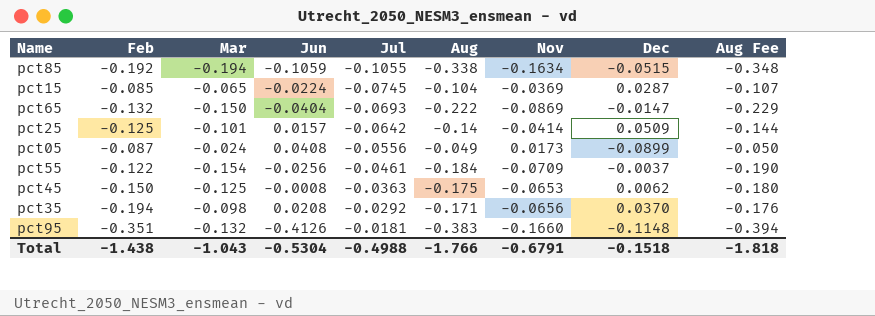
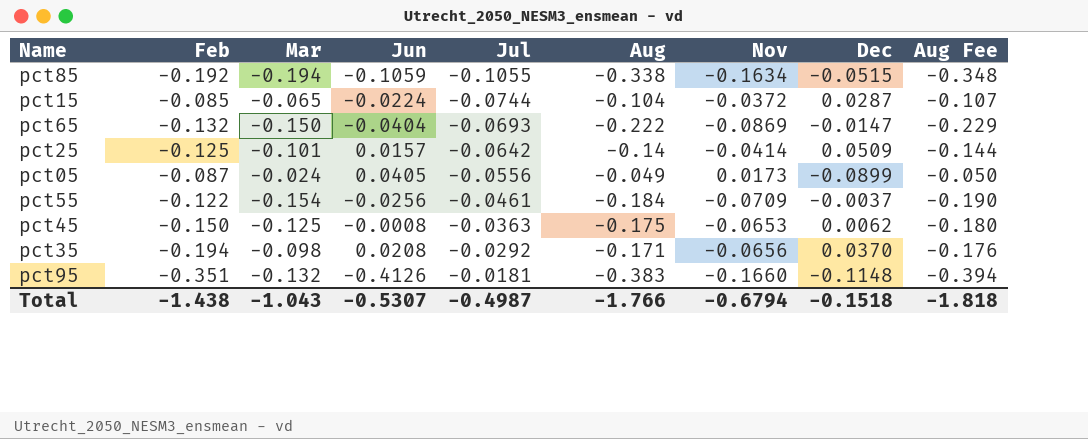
pct15 | Jul: -0.0745 -> -0.0744
pct15 | Nov: -0.0369 -> -0.0372
pct05 | Jun: 0.0408 -> 0.0405
Total | Jun: -0.5304 -> -0.5307
Total | Jul: -0.4988 -> -0.4987
Total | Nov: -0.6791 -> -0.6794

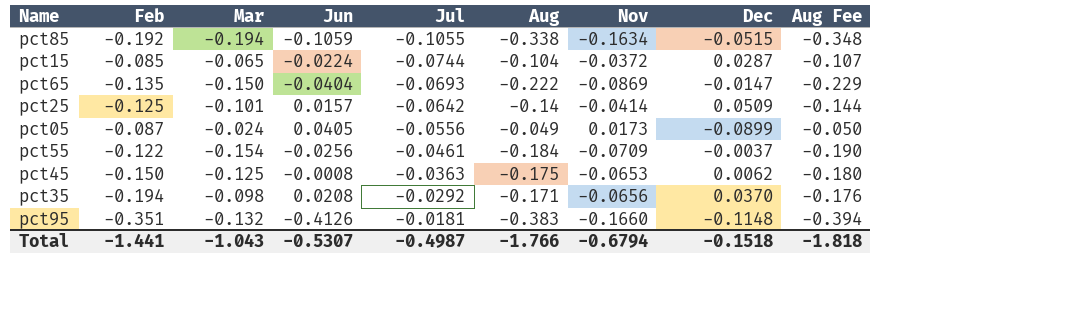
pct65 | Feb: -0.132 -> -0.135
Total | Feb: -1.438 -> -1.441

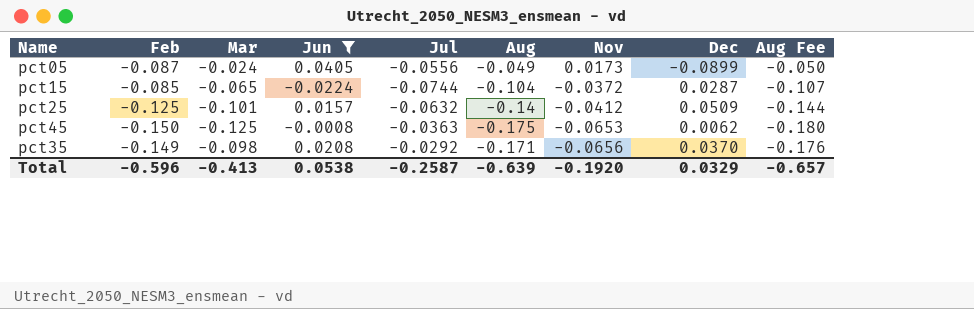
filter: none -> Jun >= -0.0224
row order: Jul ascending -> Nov descending
pct25 | Jul: -0.0642 -> -0.0632
pct25 | Nov: -0.0414 -> -0.0412
pct35 | Feb: -0.194 -> -0.149
Total | Feb: -1.441 -> -0.596
Total | Mar: -1.043 -> -0.413
Total | Jun: -0.5307 -> 0.0538
Total | Jul: -0.4987 -> -0.2587
Total | Aug: -1.766 -> -0.639
Total | Nov: -0.6794 -> -0.1920
Total | Dec: -0.1518 -> 0.0329
Total | Aug Fee: -1.818 -> -0.657

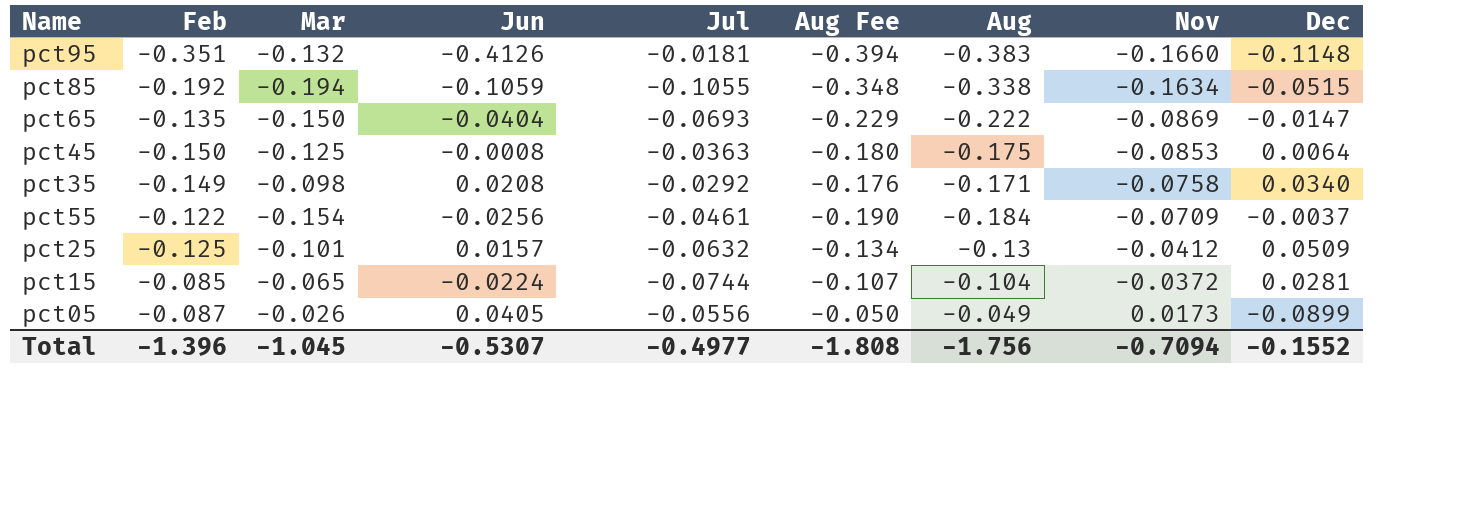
filter: Jun >= -0.0224 -> none
row order: Nov descending -> Nov ascending
column Aug Fee | position: 9 -> 6
pct45 | Nov: -0.0653 -> -0.0853
pct45 | Dec: 0.0062 -> 0.0064
pct35 | Nov: -0.0656 -> -0.0758
pct35 | Dec: 0.0370 -> 0.0340
pct25 | Aug Fee: -0.144 -> -0.134
pct25 | Aug: -0.14 -> -0.13
pct15 | Dec: 0.0287 -> 0.0281
pct05 | Mar: -0.024 -> -0.026
Total | Feb: -0.596 -> -1.396
Total | Mar: -0.413 -> -1.045
Total | Jun: 0.0538 -> -0.5307
Total | Jul: -0.2587 -> -0.4977
Total | Aug Fee: -0.657 -> -1.808
Total | Aug: -0.639 -> -1.756
Total | Nov: -0.1920 -> -0.7094
Total | Dec: 0.0329 -> -0.1552

